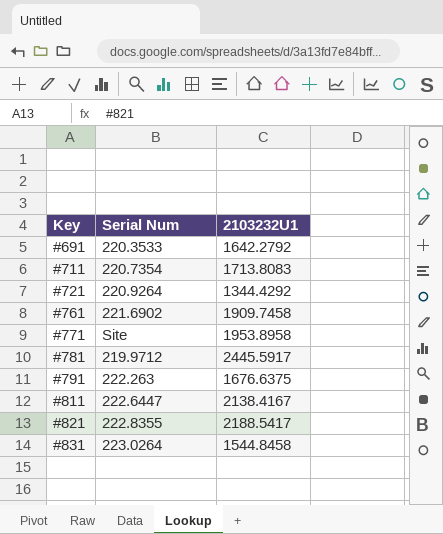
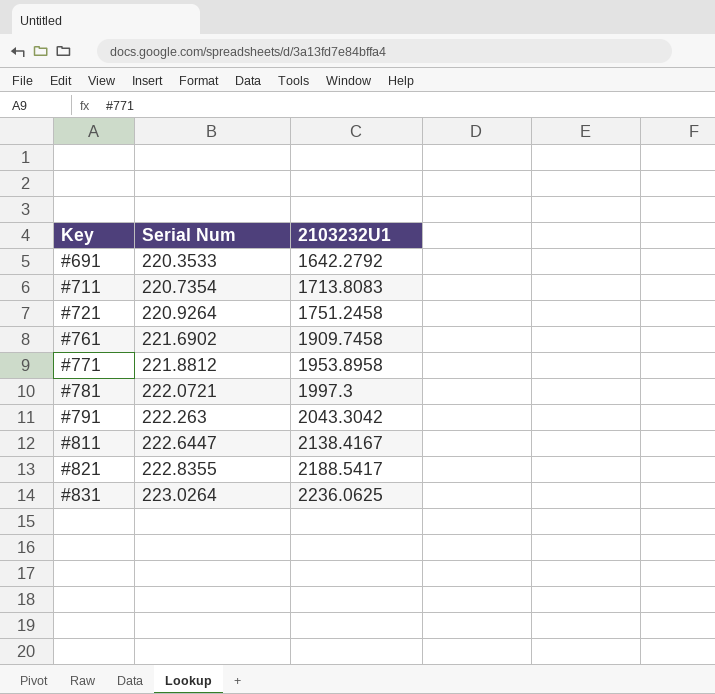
#721 | 2103232U1: 1344.4292 -> 1751.2458
#771 | Serial Num: Site -> 221.8812
#781 | Serial Num: 219.9712 -> 222.0721
#781 | 2103232U1: 2445.5917 -> 1997.3
#791 | 2103232U1: 1676.6375 -> 2043.3042
#831 | 2103232U1: 1544.8458 -> 2236.0625

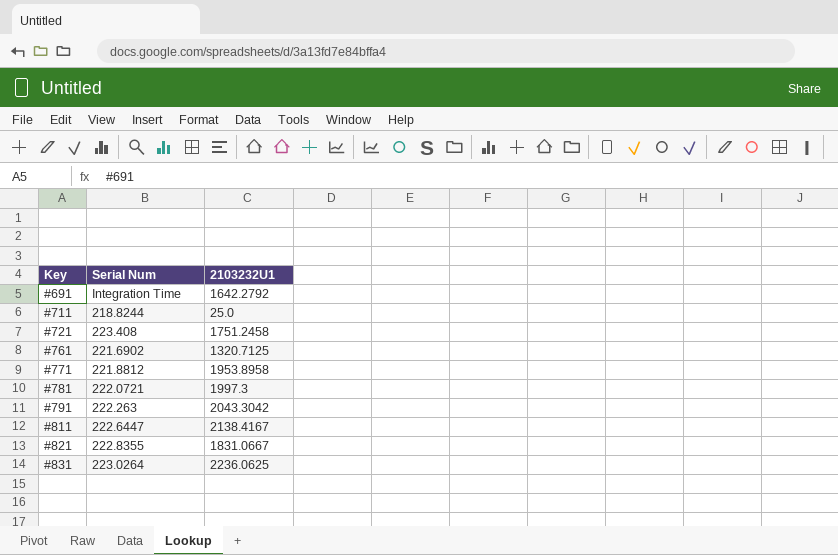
#691 | Serial Num: 220.3533 -> Integration Time
#711 | Serial Num: 220.7354 -> 218.8244
#711 | 2103232U1: 1713.8083 -> 25.0
#721 | Serial Num: 220.9264 -> 223.408
#761 | 2103232U1: 1909.7458 -> 1320.7125
#821 | 2103232U1: 2188.5417 -> 1831.0667

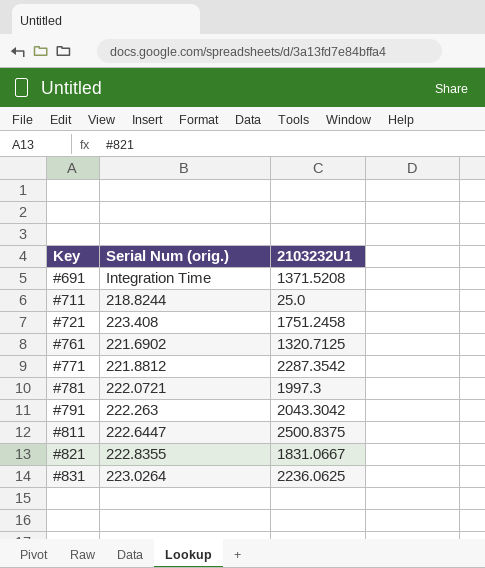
column name: Serial Num -> Serial Num (orig.)
#691 | 2103232U1: 1642.2792 -> 1371.5208
#771 | 2103232U1: 1953.8958 -> 2287.3542
#811 | 2103232U1: 2138.4167 -> 2500.8375

